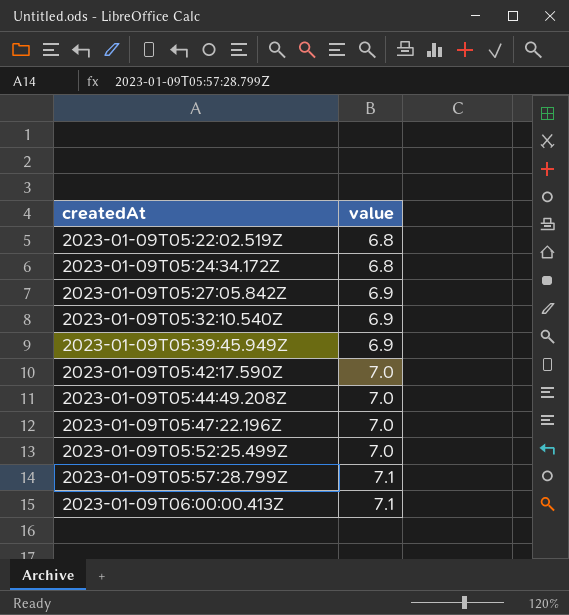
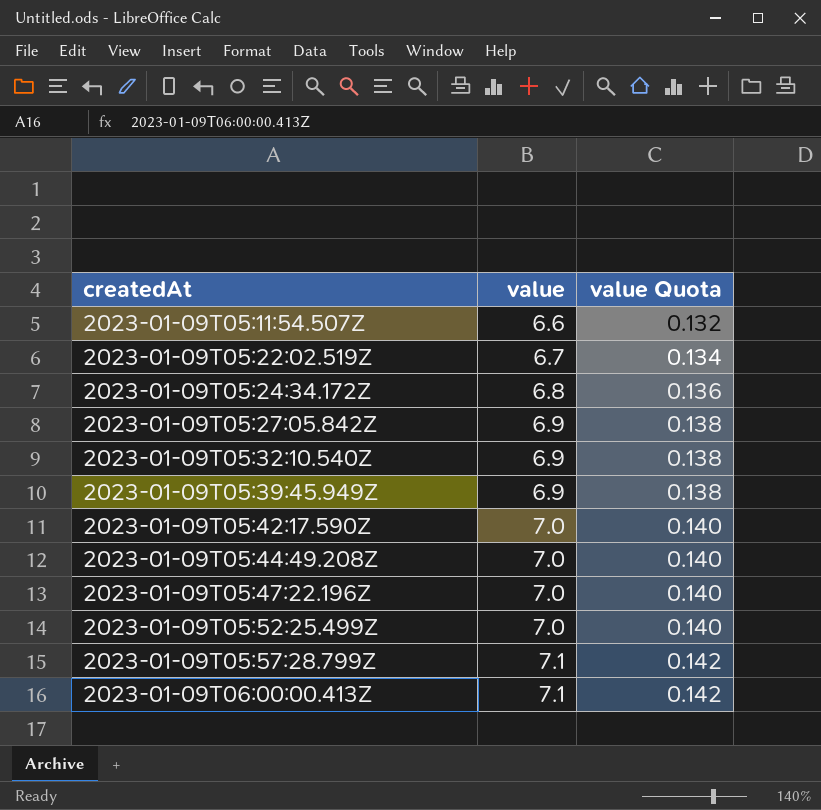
column value Quota | formula: none -> [value] * 0.02
row 2023-01-09T05:11:54.507Z: none -> 6.6 | 0.132
2023-01-09T05:22:02.519Z | value: 6.8 -> 6.7

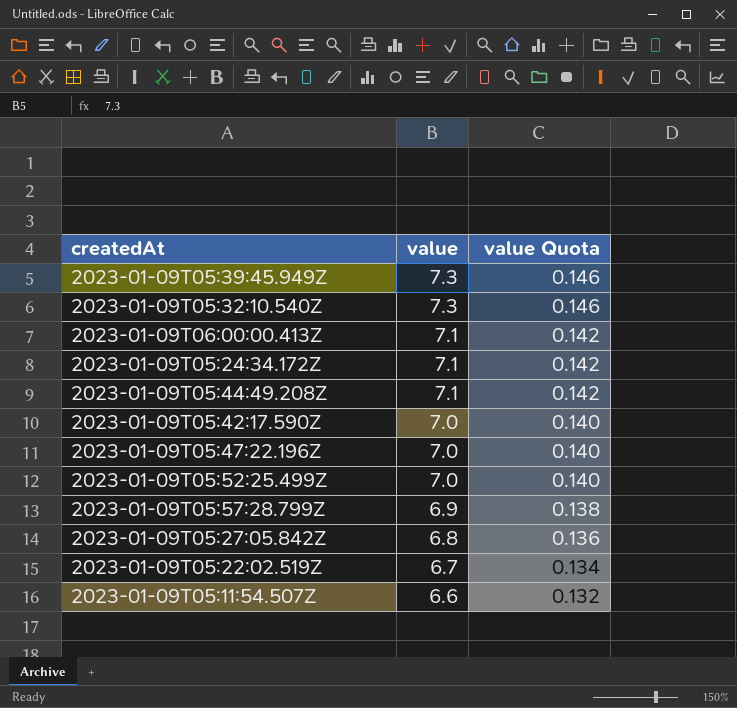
row order: createdAt ascending -> value descending
2023-01-09T05:39:45.949Z | value: 6.9 -> 7.3
2023-01-09T05:39:45.949Z | value Quota: 0.138 -> 0.146
2023-01-09T05:32:10.540Z | value: 6.9 -> 7.3
2023-01-09T05:32:10.540Z | value Quota: 0.138 -> 0.146
2023-01-09T05:24:34.172Z | value: 6.8 -> 7.1
2023-01-09T05:24:34.172Z | value Quota: 0.136 -> 0.142
2023-01-09T05:44:49.208Z | value: 7.0 -> 7.1
2023-01-09T05:44:49.208Z | value Quota: 0.140 -> 0.142
2023-01-09T05:57:28.799Z | value: 7.1 -> 6.9
2023-01-09T05:57:28.799Z | value Quota: 0.142 -> 0.138
2023-01-09T05:27:05.842Z | value: 6.9 -> 6.8
2023-01-09T05:27:05.842Z | value Quota: 0.138 -> 0.136

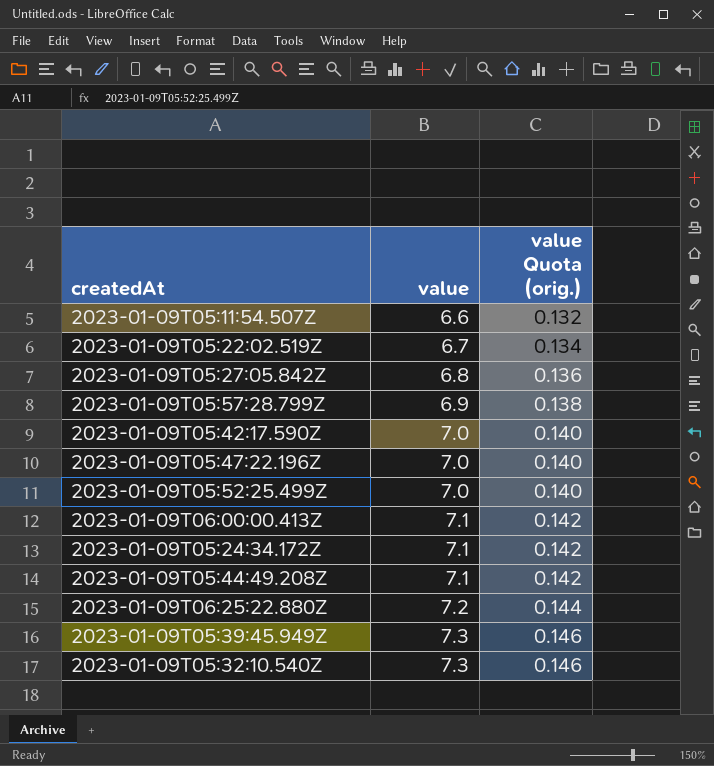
row order: value descending -> value ascending
column name: value Quota -> value Quota (orig.)
row 2023-01-09T06:25:22.880Z: none -> 7.2 | 0.144

